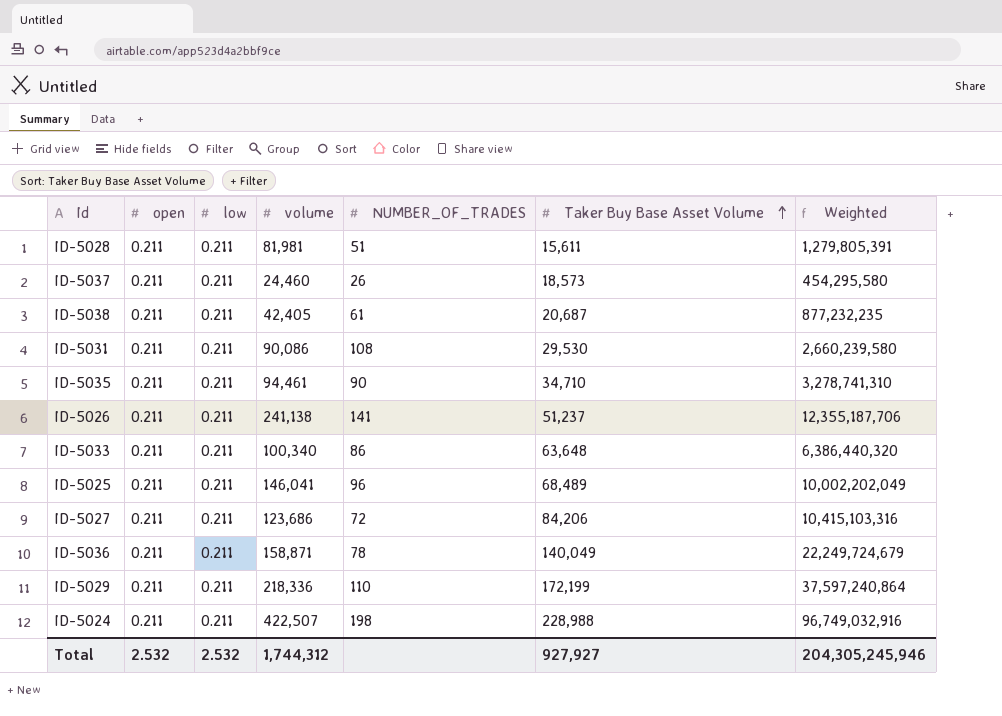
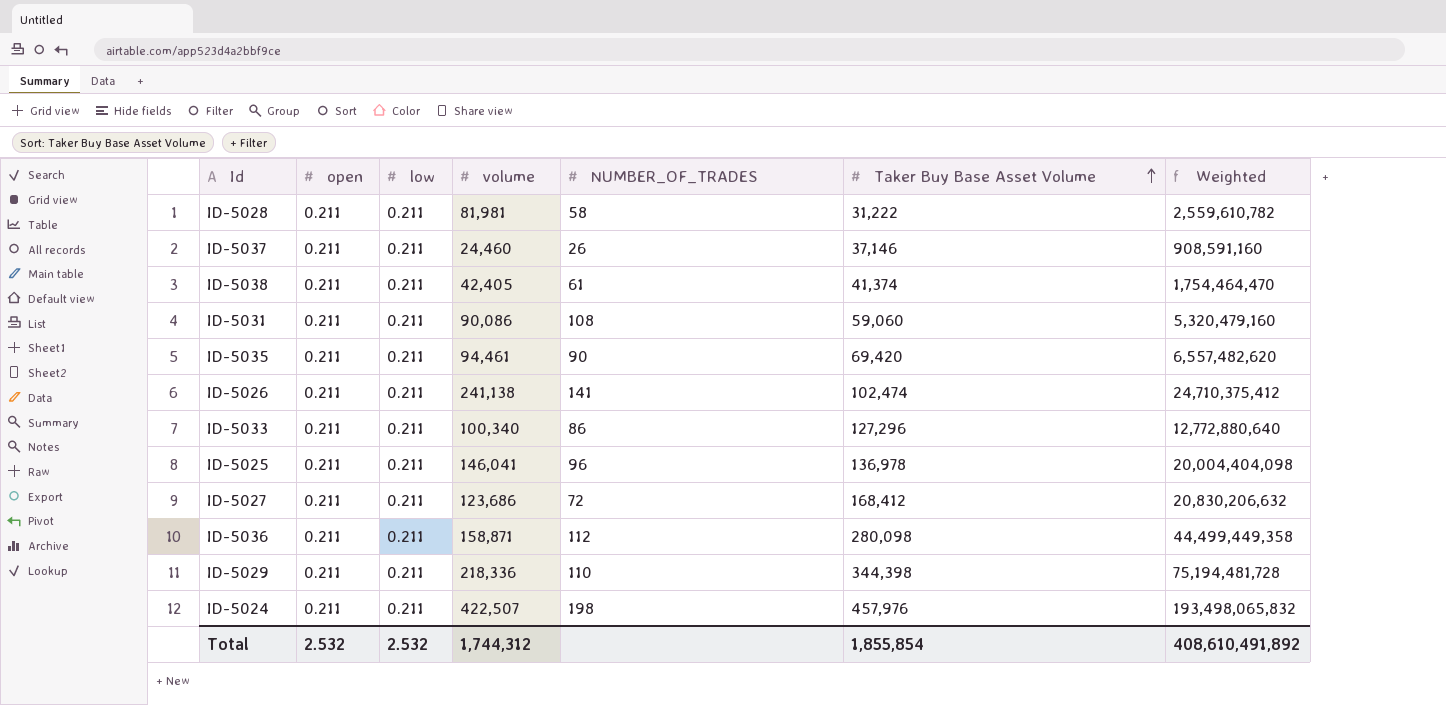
ID-5028 | NUMBER_OF_TRADES: 51 -> 58
ID-5028 | Taker Buy Base Asset Volume: 15,611 -> 31,222
ID-5028 | Weighted: 1,279,805,391 -> 2,559,610,782
ID-5037 | Taker Buy Base Asset Volume: 18,573 -> 37,146
ID-5037 | Weighted: 454,295,580 -> 908,591,160
ID-5038 | Taker Buy Base Asset Volume: 20,687 -> 41,374
ID-5038 | Weighted: 877,232,235 -> 1,754,464,470
ID-5031 | Taker Buy Base Asset Volume: 29,530 -> 59,060
ID-5031 | Weighted: 2,660,239,580 -> 5,320,479,160
ID-5035 | Taker Buy Base Asset Volume: 34,710 -> 69,420
ID-5035 | Weighted: 3,278,741,310 -> 6,557,482,620
ID-5026 | Taker Buy Base Asset Volume: 51,237 -> 102,474
ID-5026 | Weighted: 12,355,187,706 -> 24,710,375,412
ID-5033 | Taker Buy Base Asset Volume: 63,648 -> 127,296
ID-5033 | Weighted: 6,386,440,320 -> 12,772,880,640
ID-5025 | Taker Buy Base Asset Volume: 68,489 -> 136,978
ID-5025 | Weighted: 10,002,202,049 -> 20,004,404,098
ID-5027 | Taker Buy Base Asset Volume: 84,206 -> 168,412
ID-5027 | Weighted: 10,415,103,316 -> 20,830,206,632
ID-5036 | NUMBER_OF_TRADES: 78 -> 112
ID-5036 | Taker Buy Base Asset Volume: 140,049 -> 280,098
ID-5036 | Weighted: 22,249,724,679 -> 44,499,449,358
ID-5029 | Taker Buy Base Asset Volume: 172,199 -> 344,398
ID-5029 | Weighted: 37,597,240,864 -> 75,194,481,728
ID-5024 | Taker Buy Base Asset Volume: 228,988 -> 457,976
ID-5024 | Weighted: 96,749,032,916 -> 193,498,065,832
Total | Taker Buy Base Asset Volume: 927,927 -> 1,855,854
Total | Weighted: 204,305,245,946 -> 408,610,491,892

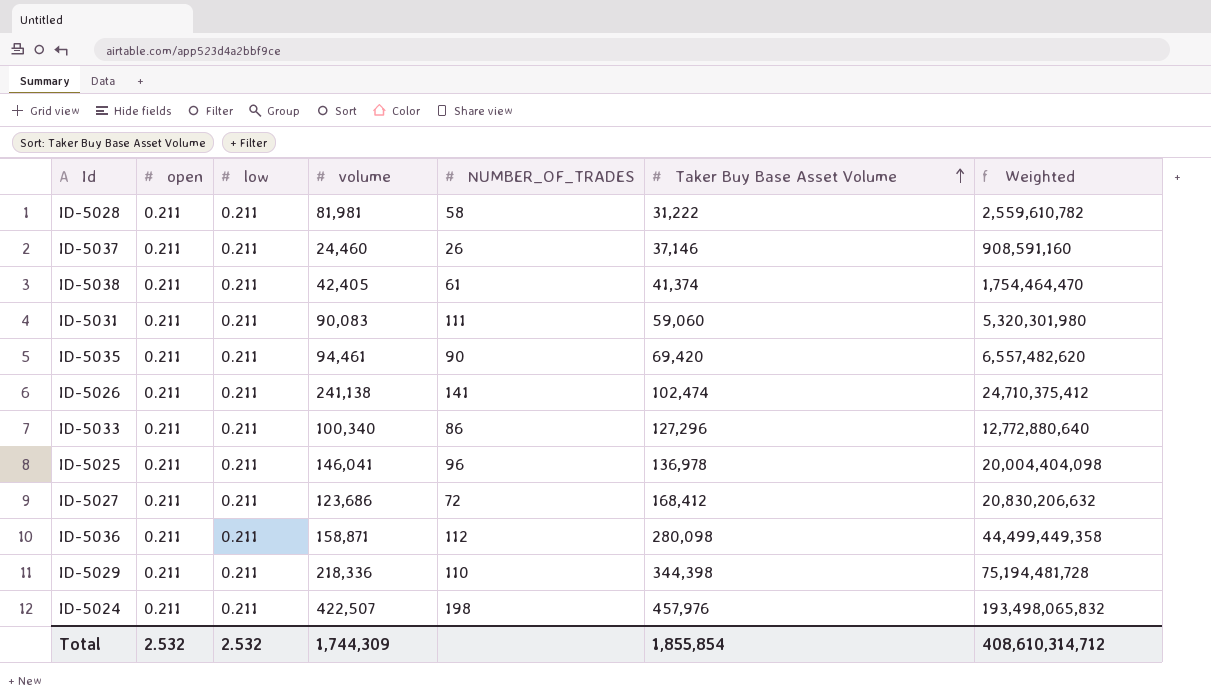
ID-5031 | volume: 90,086 -> 90,083
ID-5031 | NUMBER_OF_TRADES: 108 -> 111
ID-5031 | Weighted: 5,320,479,160 -> 5,320,301,980
Total | volume: 1,744,312 -> 1,744,309
Total | Weighted: 408,610,491,892 -> 408,610,314,712

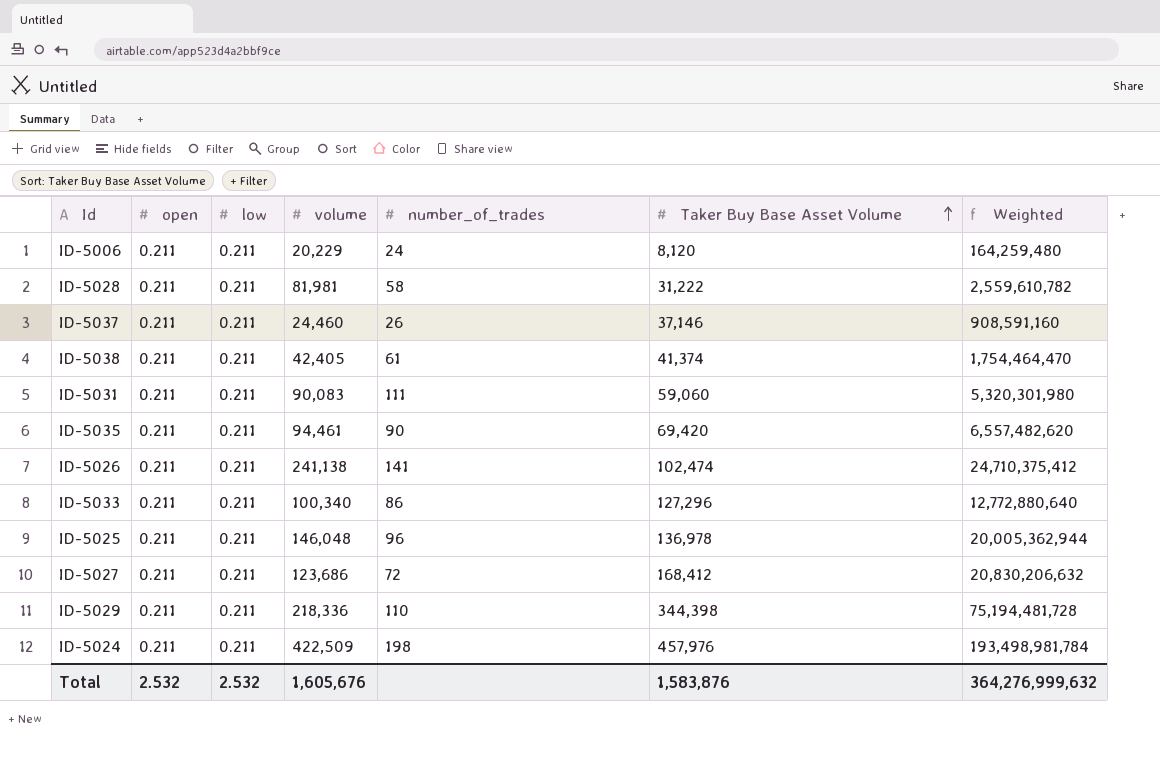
column name: NUMBER_OF_TRADES -> number_of_trades
row ID-5036: 0.211 | 0.211 | 158,871 | 112 | 280,098 | 44,499,449,358 -> none
row ID-5006: none -> 0.211 | 0.211 | 20,229 | 24 | 8,120 | 164,259,480
ID-5025 | volume: 146,041 -> 146,048
ID-5025 | Weighted: 20,004,404,098 -> 20,005,362,944
ID-5024 | volume: 422,507 -> 422,509
ID-5024 | Weighted: 193,498,065,832 -> 193,498,981,784
Total | volume: 1,744,309 -> 1,605,676
Total | Taker Buy Base Asset Volume: 1,855,854 -> 1,583,876
Total | Weighted: 408,610,314,712 -> 364,276,999,632

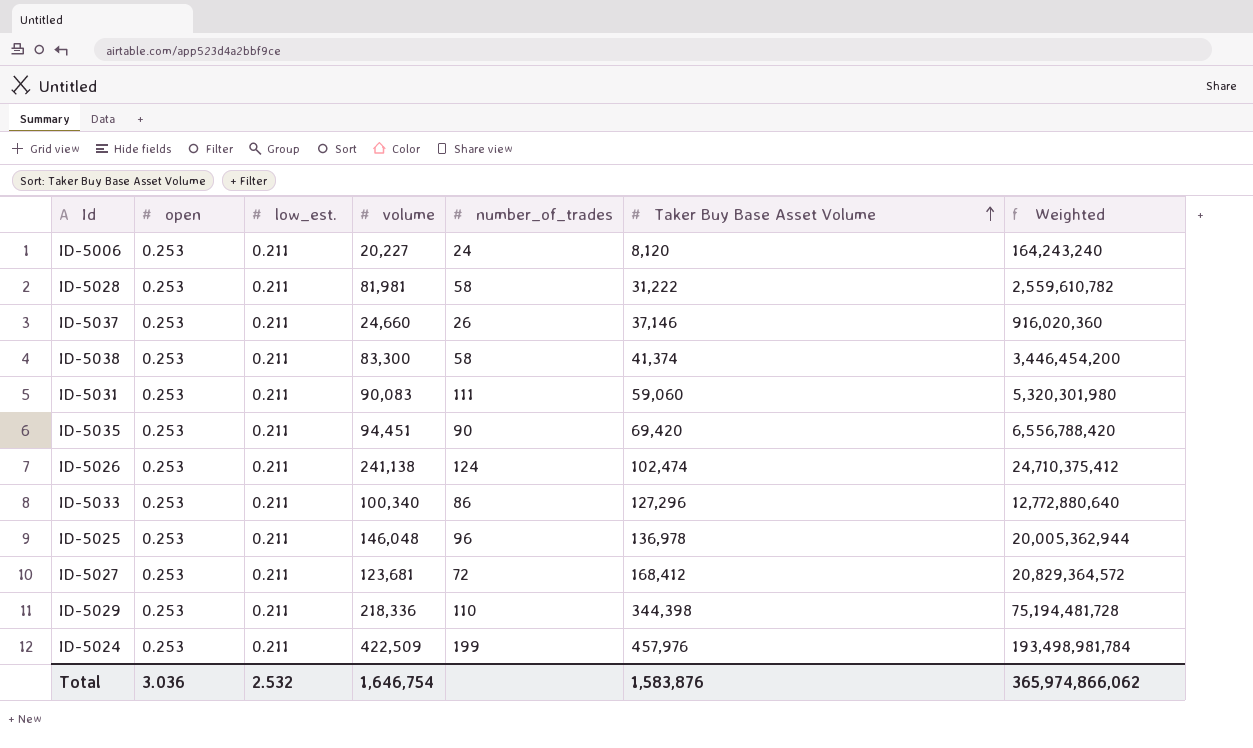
column name: low -> low_est.
ID-5006 | open: 0.211 -> 0.253
ID-5006 | volume: 20,229 -> 20,227
ID-5006 | Weighted: 164,259,480 -> 164,243,240
ID-5028 | open: 0.211 -> 0.253
ID-5037 | open: 0.211 -> 0.253
ID-5037 | volume: 24,460 -> 24,660
ID-5037 | Weighted: 908,591,160 -> 916,020,360
ID-5038 | open: 0.211 -> 0.253
ID-5038 | volume: 42,405 -> 83,300
ID-5038 | number_of_trades: 61 -> 58
ID-5038 | Weighted: 1,754,464,470 -> 3,446,454,200
ID-5031 | open: 0.211 -> 0.253
ID-5035 | open: 0.211 -> 0.253
ID-5035 | volume: 94,461 -> 94,451
ID-5035 | Weighted: 6,557,482,620 -> 6,556,788,420
ID-5026 | open: 0.211 -> 0.253
ID-5026 | number_of_trades: 141 -> 124
ID-5033 | open: 0.211 -> 0.253
ID-5025 | open: 0.211 -> 0.253
ID-5027 | open: 0.211 -> 0.253
ID-5027 | volume: 123,686 -> 123,681
ID-5027 | Weighted: 20,830,206,632 -> 20,829,364,572
ID-5029 | open: 0.211 -> 0.253
ID-5024 | open: 0.211 -> 0.253
ID-5024 | number_of_trades: 198 -> 199
Total | open: 2.532 -> 3.036
Total | volume: 1,605,676 -> 1,646,754
Total | Weighted: 364,276,999,632 -> 365,974,866,062

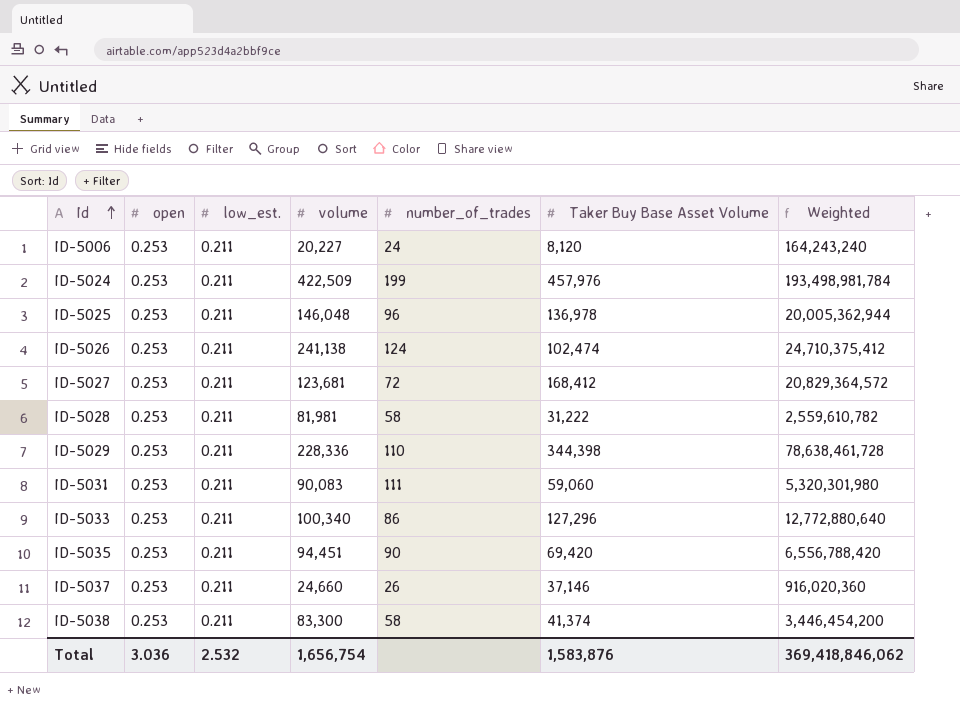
row order: Taker Buy Base Asset Volume ascending -> Id ascending
ID-5029 | volume: 218,336 -> 228,336
ID-5029 | Weighted: 75,194,481,728 -> 78,638,461,728
Total | volume: 1,646,754 -> 1,656,754
Total | Weighted: 365,974,866,062 -> 369,418,846,062

